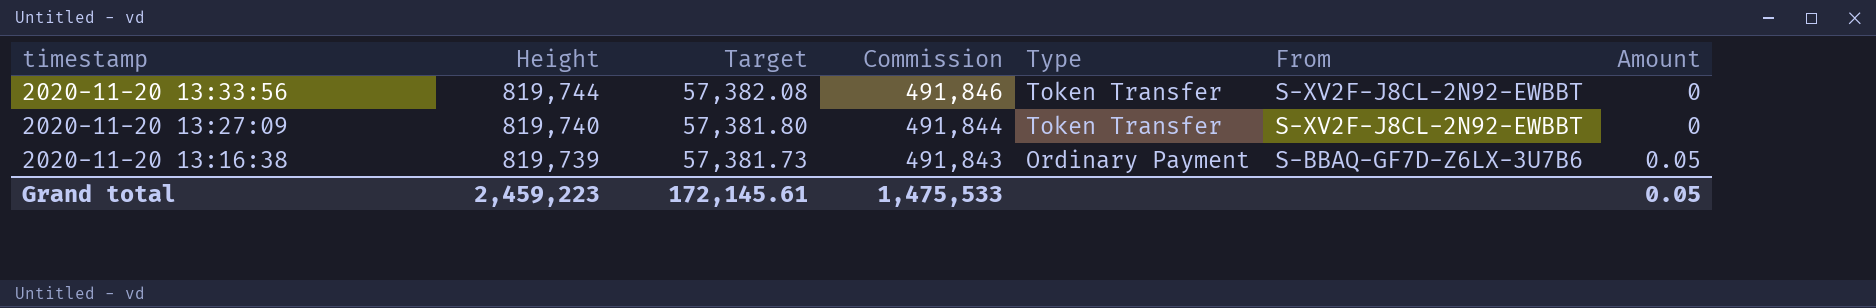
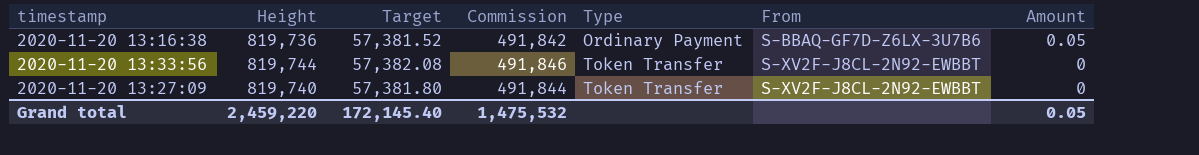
row order: timestamp descending -> Type ascending
2020-11-20 13:16:38 | Height: 819,739 -> 819,736
2020-11-20 13:16:38 | Target: 57,381.73 -> 57,381.52
2020-11-20 13:16:38 | Commission: 491,843 -> 491,842
Grand total | Height: 2,459,223 -> 2,459,220
Grand total | Target: 172,145.61 -> 172,145.40
Grand total | Commission: 1,475,533 -> 1,475,532

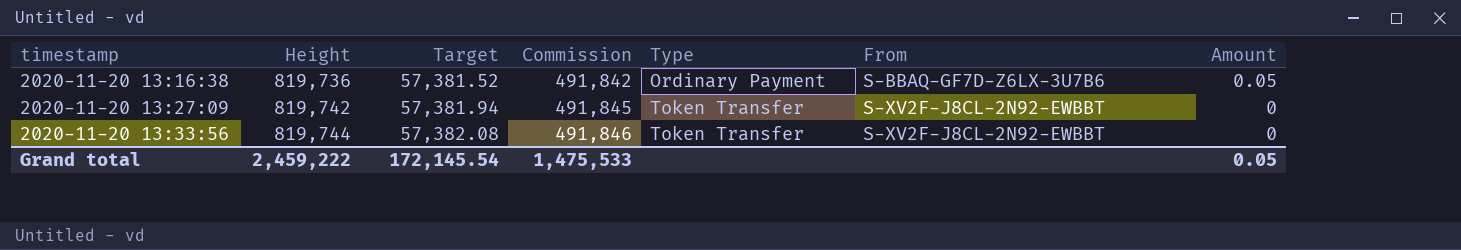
row order: Type ascending -> timestamp ascending
2020-11-20 13:27:09 | Height: 819,740 -> 819,742
2020-11-20 13:27:09 | Target: 57,381.80 -> 57,381.94
2020-11-20 13:27:09 | Commission: 491,844 -> 491,845
Grand total | Height: 2,459,220 -> 2,459,222
Grand total | Target: 172,145.40 -> 172,145.54
Grand total | Commission: 1,475,532 -> 1,475,533

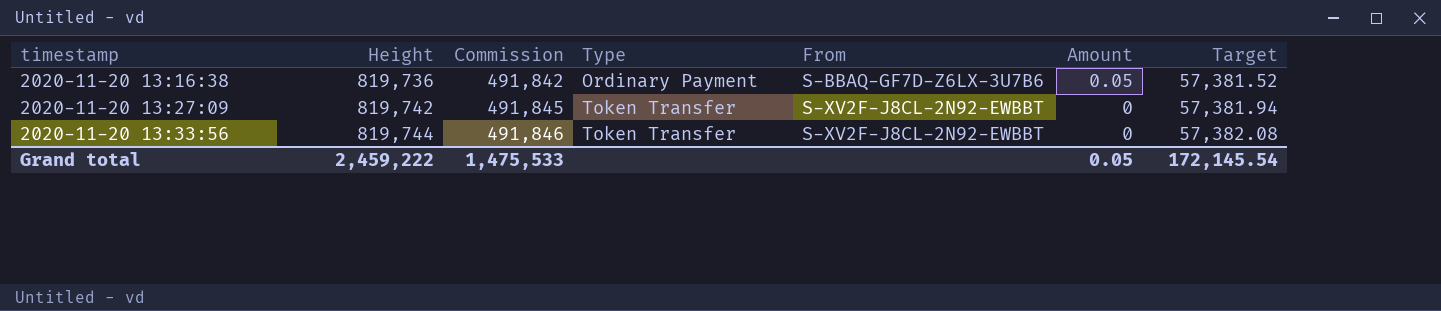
column Target | position: 3 -> 7

